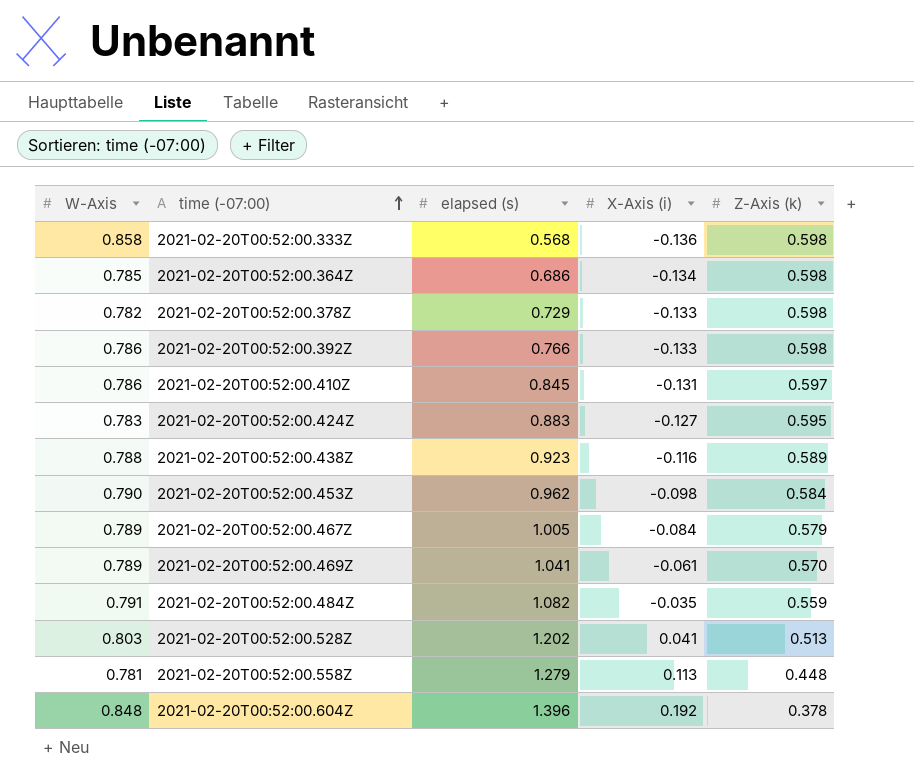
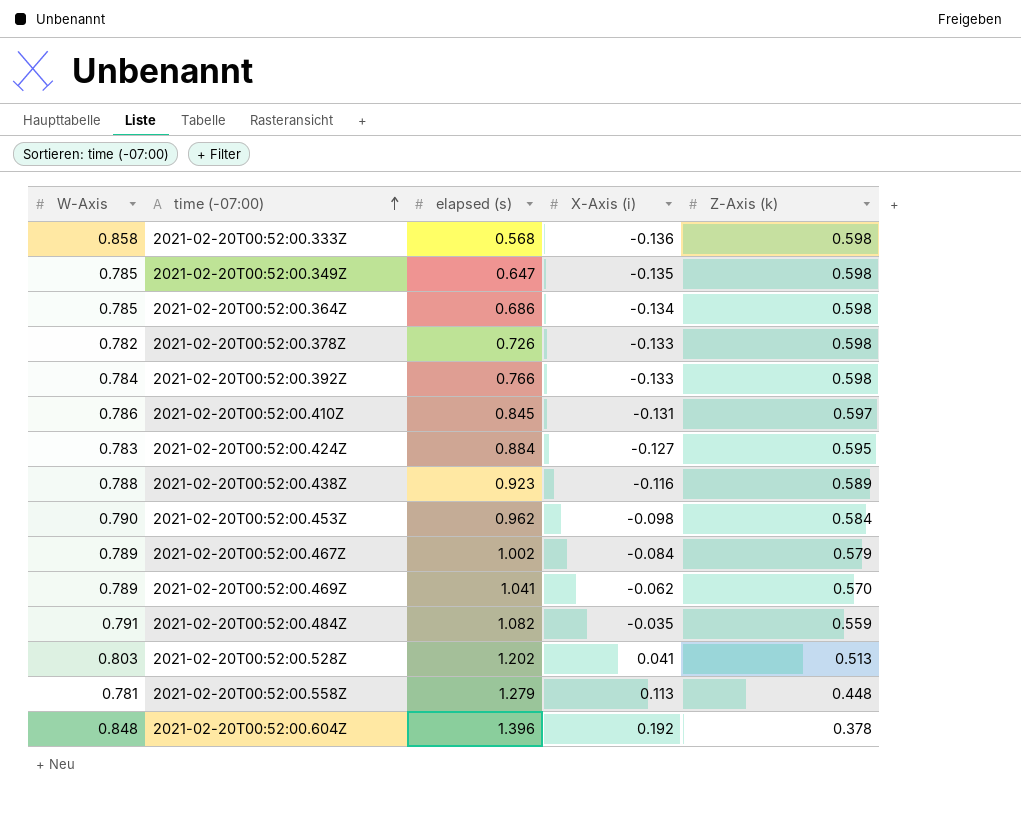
row 2021-02-20T00:52:00.349Z: none -> 0.785 | 0.647 | -0.135 | 0.598
2021-02-20T00:52:00.378Z | elapsed (s): 0.729 -> 0.726
2021-02-20T00:52:00.392Z | W-Axis: 0.786 -> 0.784
2021-02-20T00:52:00.424Z | elapsed (s): 0.883 -> 0.884
2021-02-20T00:52:00.467Z | elapsed (s): 1.005 -> 1.002
2021-02-20T00:52:00.469Z | X-Axis (i): -0.061 -> -0.062

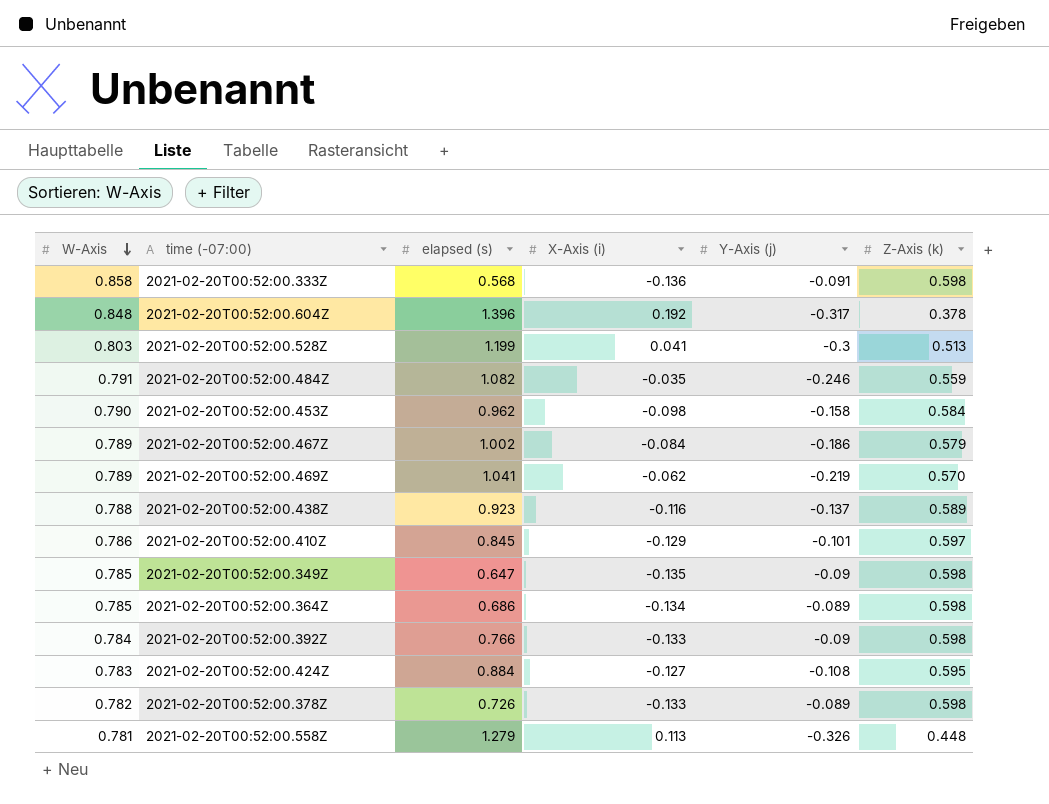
row order: time (-07:00) ascending -> W-Axis descending
column Y-Axis (j) | position: none -> 5
2021-02-20T00:52:00.528Z | elapsed (s): 1.202 -> 1.199
2021-02-20T00:52:00.410Z | X-Axis (i): -0.131 -> -0.129

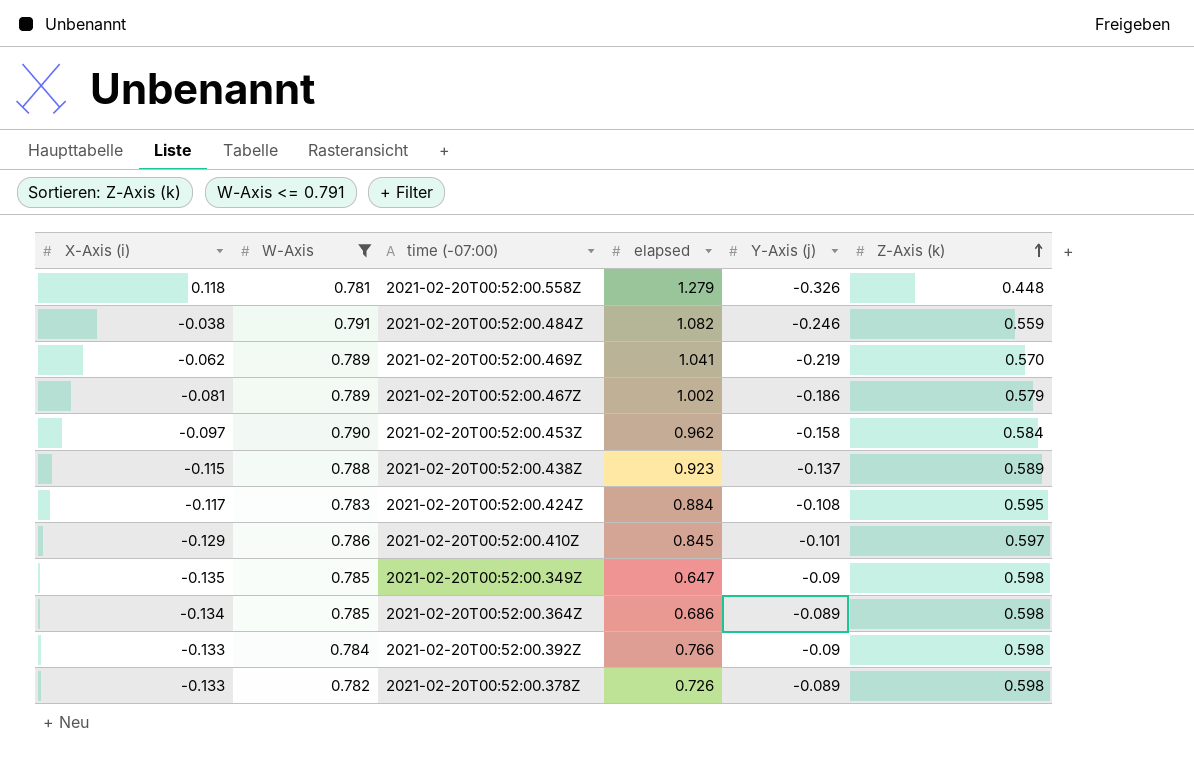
filter: none -> W-Axis <= 0.791
row order: W-Axis descending -> Z-Axis (k) ascending
column X-Axis (i) | position: 4 -> 1
column name: elapsed (s) -> elapsed
2021-02-20T00:52:00.558Z | X-Axis (i): 0.113 -> 0.118
2021-02-20T00:52:00.484Z | X-Axis (i): -0.035 -> -0.038
2021-02-20T00:52:00.467Z | X-Axis (i): -0.084 -> -0.081
2021-02-20T00:52:00.453Z | X-Axis (i): -0.098 -> -0.097
2021-02-20T00:52:00.438Z | X-Axis (i): -0.116 -> -0.115
2021-02-20T00:52:00.424Z | X-Axis (i): -0.127 -> -0.117

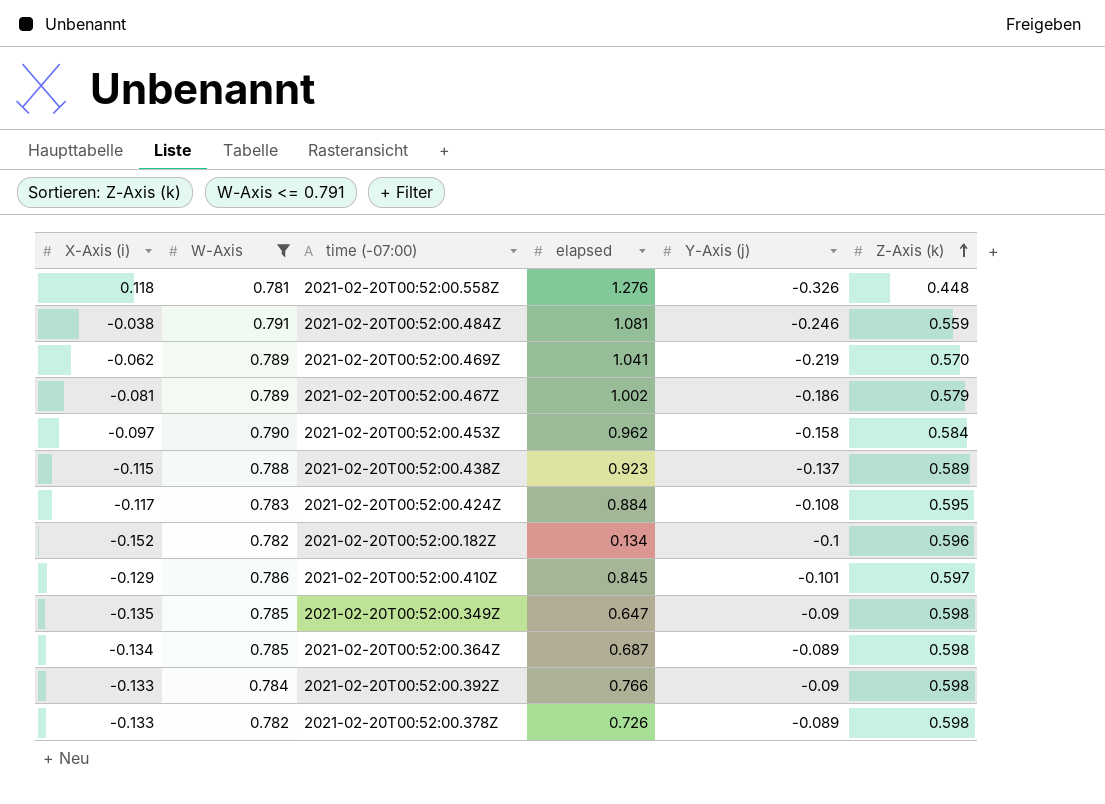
2021-02-20T00:52:00.558Z | elapsed: 1.279 -> 1.276
2021-02-20T00:52:00.484Z | elapsed: 1.082 -> 1.081
row 2021-02-20T00:52:00.182Z: none -> -0.152 | 0.782 | 0.134 | -0.1 | 0.596
2021-02-20T00:52:00.364Z | elapsed: 0.686 -> 0.687

